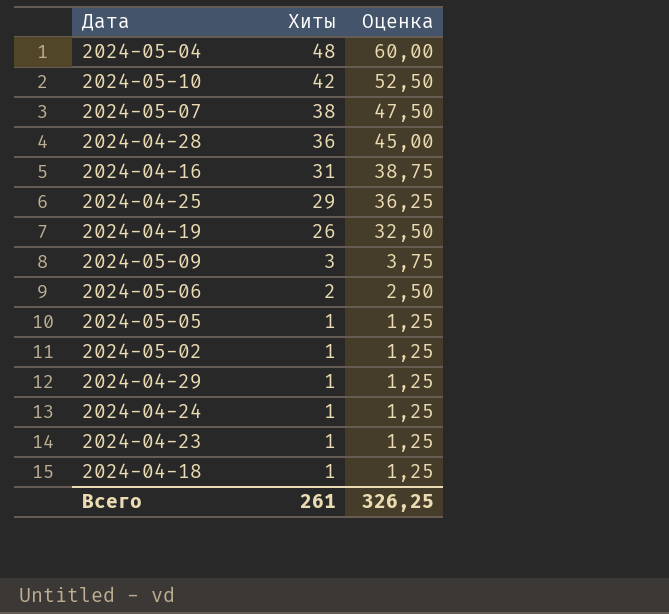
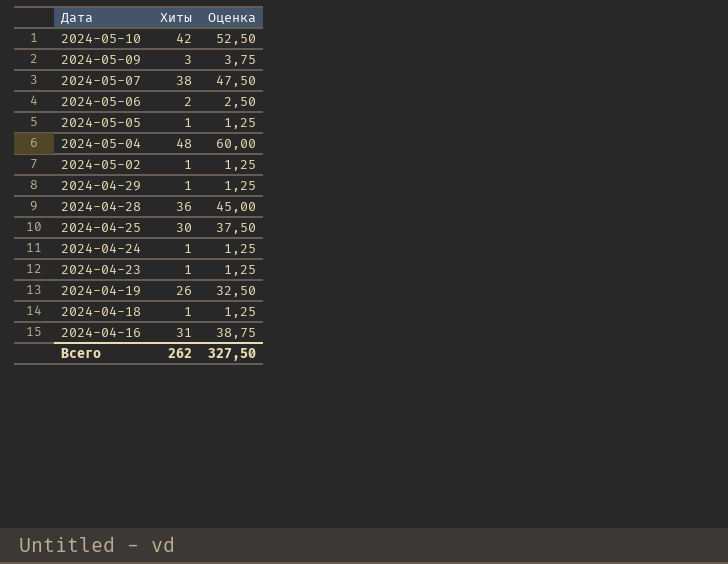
row order: Хиты descending -> Дата descending
2024-04-25 | Хиты: 29 -> 30
2024-04-25 | Оценка: 36,25 -> 37,50
Всего | Хиты: 261 -> 262
Всего | Оценка: 326,25 -> 327,50

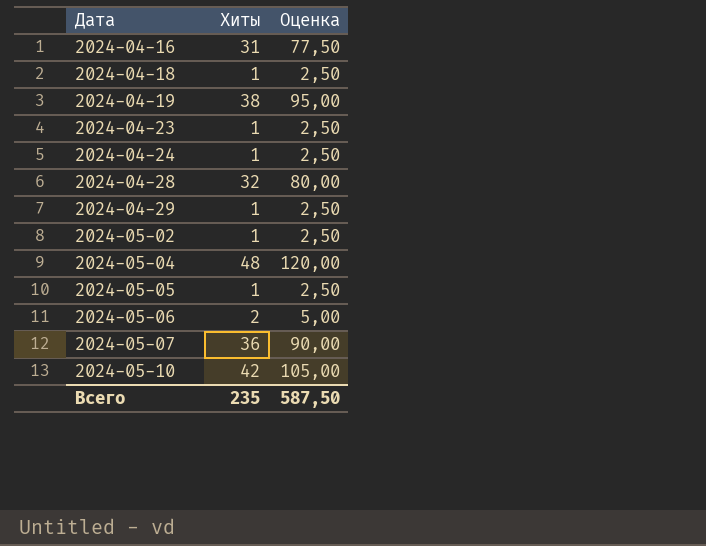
row order: Дата descending -> Дата ascending
column Оценка | formula: [Хиты] * 1,25 -> [Хиты] * 2,5
row 2024-05-09: 3 | 3,75 -> none
row 2024-04-25: 30 | 37,50 -> none
2024-04-19 | Хиты: 26 -> 38
2024-04-28 | Хиты: 36 -> 32
2024-05-07 | Хиты: 38 -> 36
Всего | Хиты: 262 -> 235
Всего | Оценка: 327,50 -> 587,50

